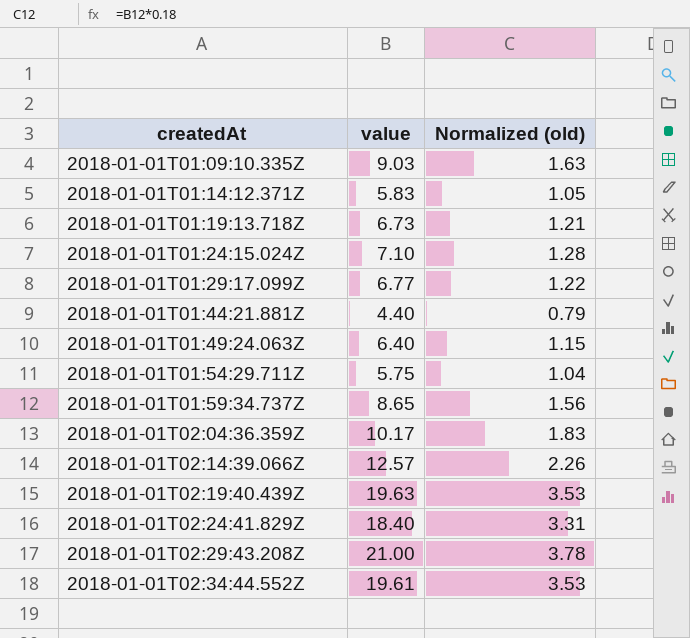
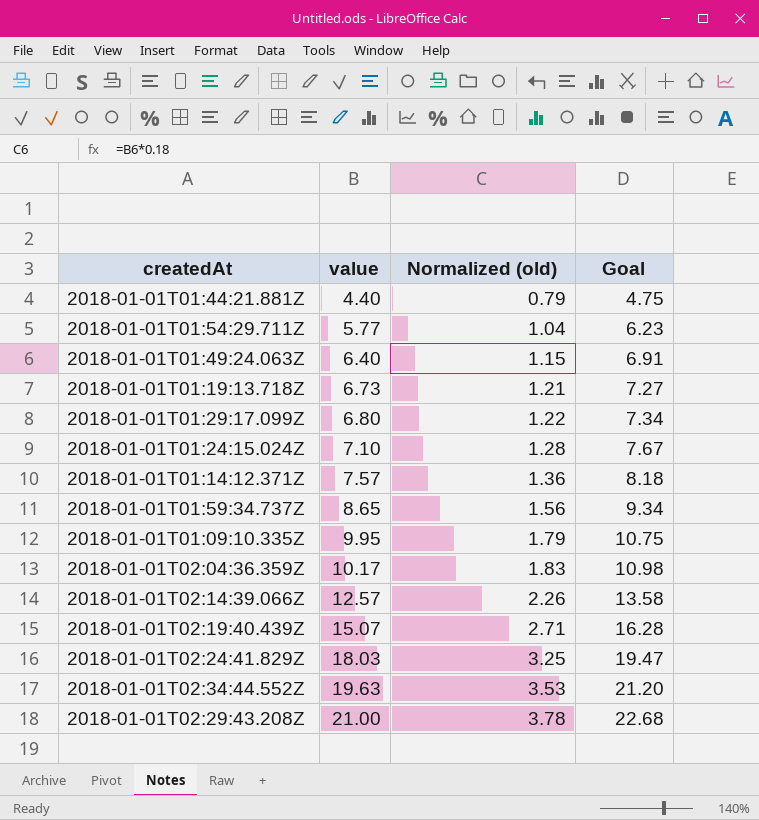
row order: createdAt ascending -> value ascending
column Goal | formula: none -> [value] * 1.08
2018-01-01T01:54:29.711Z | value: 5.75 -> 5.77
2018-01-01T01:29:17.099Z | value: 6.77 -> 6.80
2018-01-01T01:14:12.371Z | value: 5.83 -> 7.57
2018-01-01T01:14:12.371Z | Normalized (old): 1.05 -> 1.36
2018-01-01T01:09:10.335Z | value: 9.03 -> 9.95
2018-01-01T01:09:10.335Z | Normalized (old): 1.63 -> 1.79
2018-01-01T02:19:40.439Z | value: 19.63 -> 15.07
2018-01-01T02:19:40.439Z | Normalized (old): 3.53 -> 2.71
2018-01-01T02:24:41.829Z | value: 18.40 -> 18.03
2018-01-01T02:24:41.829Z | Normalized (old): 3.31 -> 3.25
2018-01-01T02:34:44.552Z | value: 19.61 -> 19.63

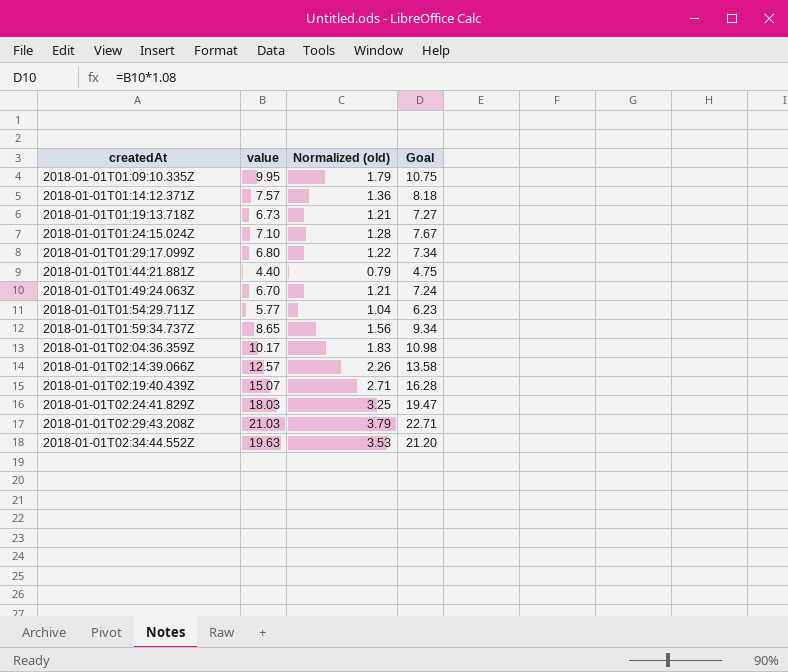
row order: value ascending -> createdAt ascending
2018-01-01T01:49:24.063Z | value: 6.40 -> 6.70
2018-01-01T01:49:24.063Z | Normalized (old): 1.15 -> 1.21
2018-01-01T01:49:24.063Z | Goal: 6.91 -> 7.24
2018-01-01T02:29:43.208Z | value: 21.00 -> 21.03
2018-01-01T02:29:43.208Z | Normalized (old): 3.78 -> 3.79
2018-01-01T02:29:43.208Z | Goal: 22.68 -> 22.71

